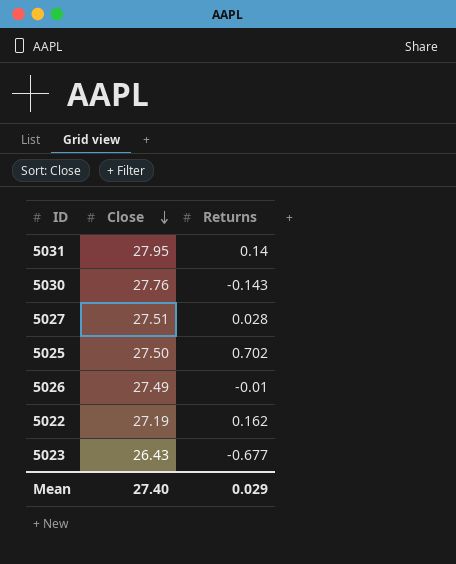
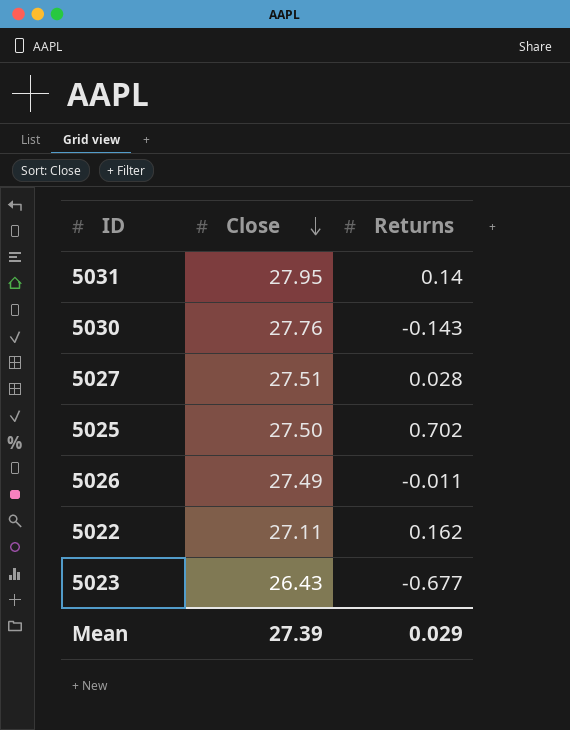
5026 | Returns: -0.01 -> -0.011
5022 | Close: 27.19 -> 27.11
Mean | Close: 27.40 -> 27.39

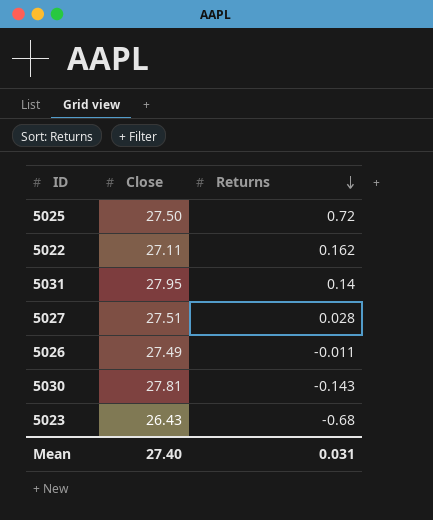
row order: Close descending -> Returns descending
5025 | Returns: 0.702 -> 0.72
5030 | Close: 27.76 -> 27.81
5023 | Returns: -0.677 -> -0.68
Mean | Close: 27.39 -> 27.40
Mean | Returns: 0.029 -> 0.031

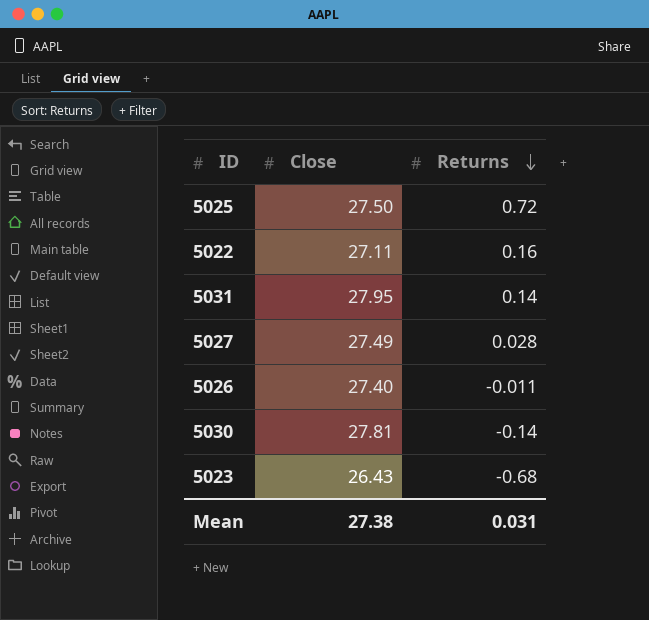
5022 | Returns: 0.162 -> 0.16
5027 | Close: 27.51 -> 27.49
5026 | Close: 27.49 -> 27.40
5030 | Returns: -0.143 -> -0.14
Mean | Close: 27.40 -> 27.38

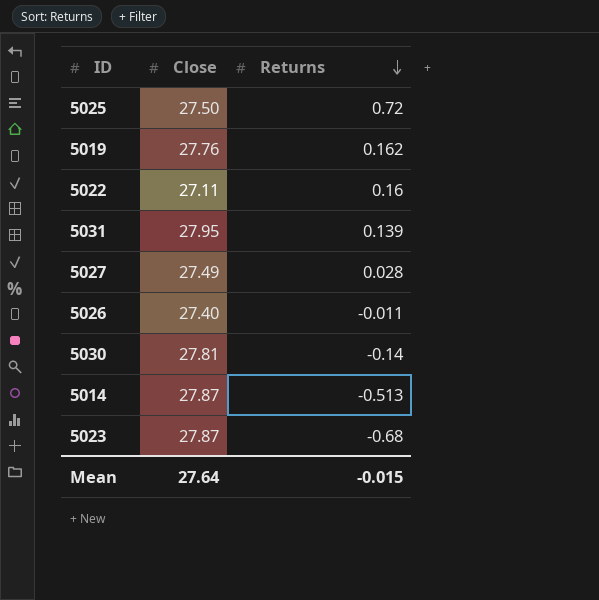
row 5019: none -> 27.76 | 0.162
5031 | Returns: 0.14 -> 0.139
row 5014: none -> 27.87 | -0.513
5023 | Close: 26.43 -> 27.87
Mean | Close: 27.38 -> 27.64
Mean | Returns: 0.031 -> -0.015

